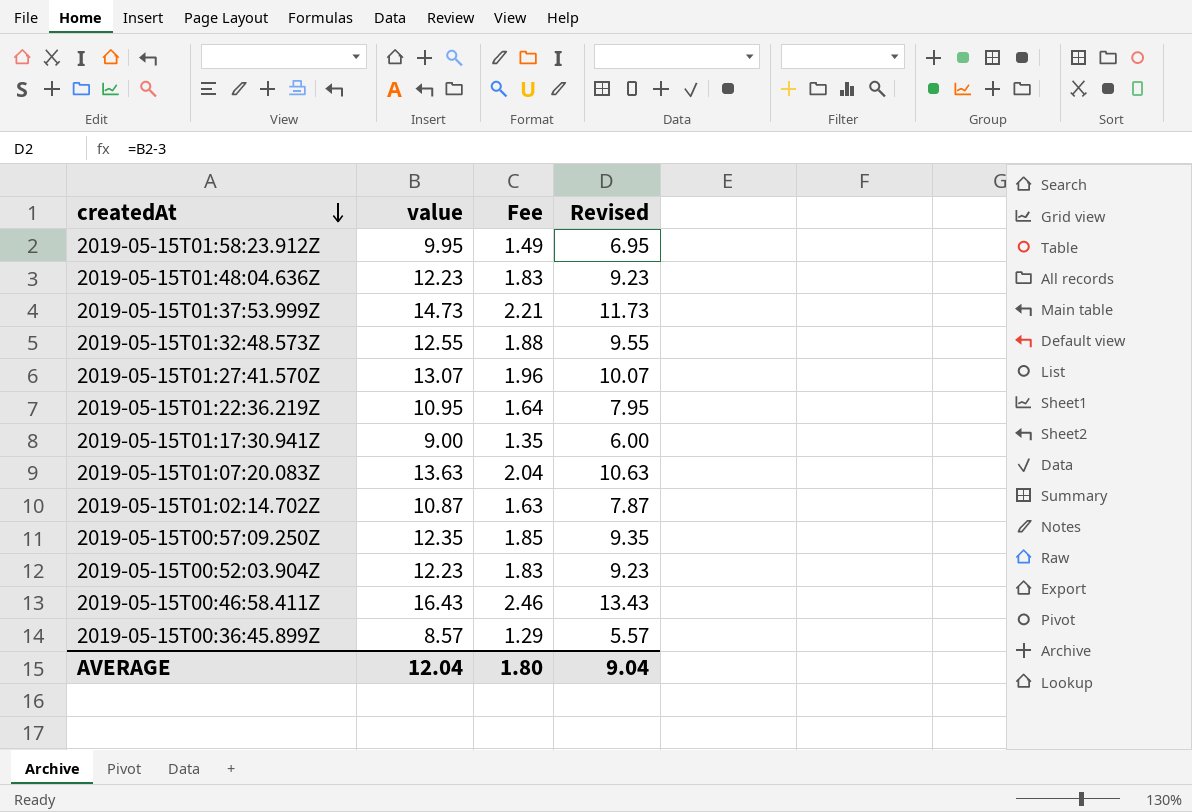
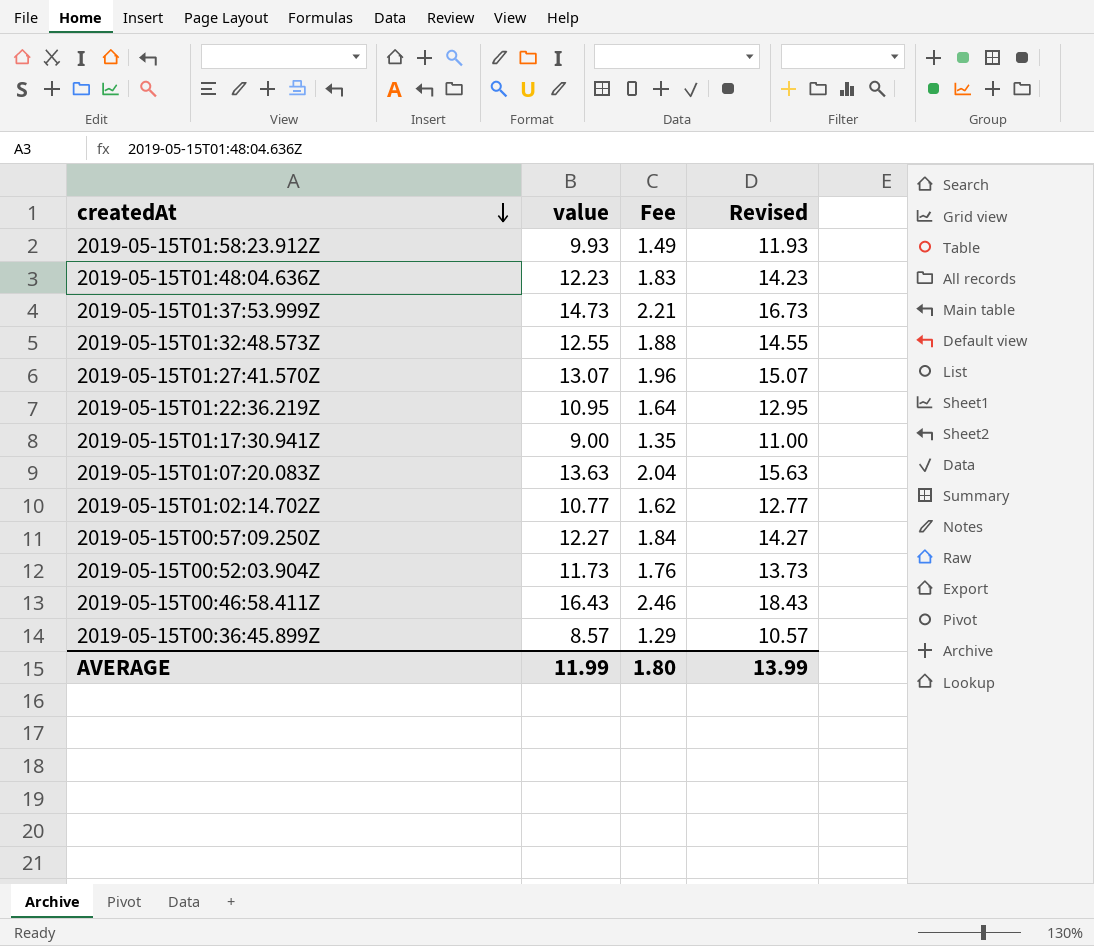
column Revised | formula: [value] - 3 -> [value] + 2
2019-05-15T01:58:23.912Z | value: 9.95 -> 9.93
2019-05-15T01:02:14.702Z | value: 10.87 -> 10.77
2019-05-15T01:02:14.702Z | Fee: 1.63 -> 1.62
2019-05-15T00:57:09.250Z | value: 12.35 -> 12.27
2019-05-15T00:57:09.250Z | Fee: 1.85 -> 1.84
2019-05-15T00:52:03.904Z | value: 12.23 -> 11.73
2019-05-15T00:52:03.904Z | Fee: 1.83 -> 1.76
AVERAGE | value: 12.04 -> 11.99
AVERAGE | Revised: 9.04 -> 13.99

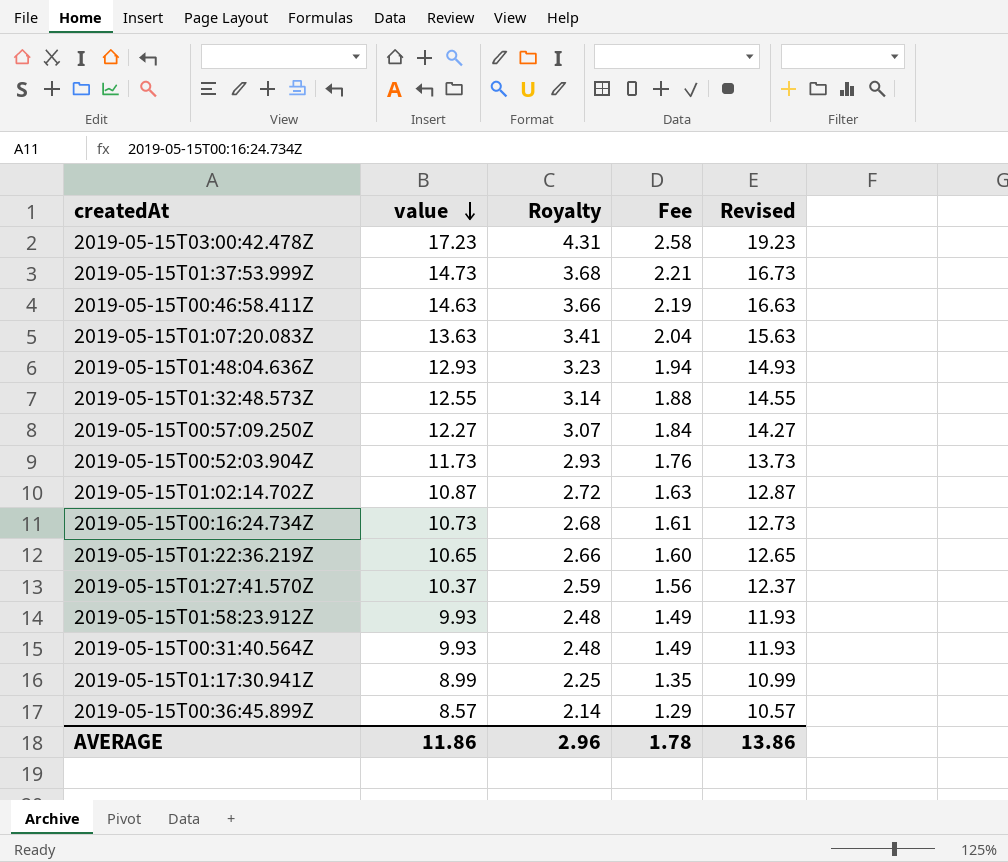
row order: createdAt descending -> value descending
column Royalty | formula: none -> [value] * 0.25
row 2019-05-15T03:00:42.478Z: none -> 17.23 | 4.31 | 2.58 | 19.23
2019-05-15T00:46:58.411Z | value: 16.43 -> 14.63
2019-05-15T00:46:58.411Z | Fee: 2.46 -> 2.19
2019-05-15T00:46:58.411Z | Revised: 18.43 -> 16.63
2019-05-15T01:48:04.636Z | value: 12.23 -> 12.93
2019-05-15T01:48:04.636Z | Fee: 1.83 -> 1.94
2019-05-15T01:48:04.636Z | Revised: 14.23 -> 14.93
2019-05-15T01:02:14.702Z | value: 10.77 -> 10.87
2019-05-15T01:02:14.702Z | Fee: 1.62 -> 1.63
2019-05-15T01:02:14.702Z | Revised: 12.77 -> 12.87
row 2019-05-15T00:16:24.734Z: none -> 10.73 | 2.68 | 1.61 | 12.73
2019-05-15T01:22:36.219Z | value: 10.95 -> 10.65
2019-05-15T01:22:36.219Z | Fee: 1.64 -> 1.60
2019-05-15T01:22:36.219Z | Revised: 12.95 -> 12.65
2019-05-15T01:27:41.570Z | value: 13.07 -> 10.37
2019-05-15T01:27:41.570Z | Fee: 1.96 -> 1.56
2019-05-15T01:27:41.570Z | Revised: 15.07 -> 12.37
row 2019-05-15T00:31:40.564Z: none -> 9.93 | 2.48 | 1.49 | 11.93
2019-05-15T01:17:30.941Z | value: 9.00 -> 8.99
2019-05-15T01:17:30.941Z | Revised: 11.00 -> 10.99
AVERAGE | value: 11.99 -> 11.86
AVERAGE | Fee: 1.80 -> 1.78
AVERAGE | Revised: 13.99 -> 13.86

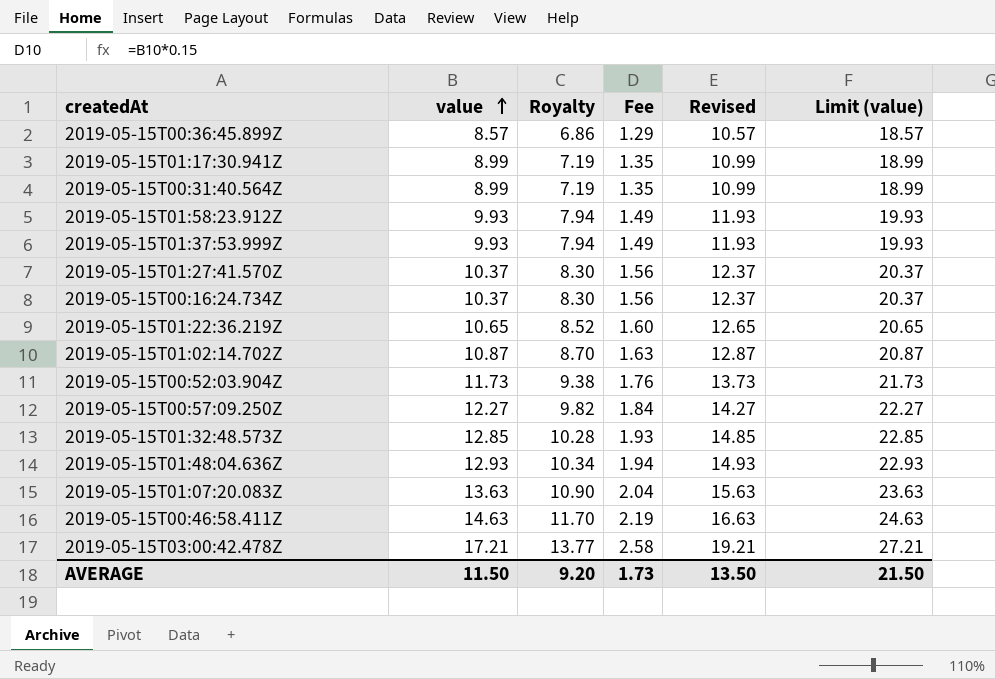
row order: value descending -> value ascending
column Royalty | formula: [value] * 0.25 -> [value] * 0.8
column Limit (value) | formula: none -> [value] + 10
2019-05-15T00:31:40.564Z | value: 9.93 -> 8.99
2019-05-15T00:31:40.564Z | Fee: 1.49 -> 1.35
2019-05-15T00:31:40.564Z | Revised: 11.93 -> 10.99
2019-05-15T01:37:53.999Z | value: 14.73 -> 9.93
2019-05-15T01:37:53.999Z | Fee: 2.21 -> 1.49
2019-05-15T01:37:53.999Z | Revised: 16.73 -> 11.93
2019-05-15T00:16:24.734Z | value: 10.73 -> 10.37
2019-05-15T00:16:24.734Z | Fee: 1.61 -> 1.56
2019-05-15T00:16:24.734Z | Revised: 12.73 -> 12.37
2019-05-15T01:32:48.573Z | value: 12.55 -> 12.85
2019-05-15T01:32:48.573Z | Fee: 1.88 -> 1.93
2019-05-15T01:32:48.573Z | Revised: 14.55 -> 14.85
2019-05-15T03:00:42.478Z | value: 17.23 -> 17.21
2019-05-15T03:00:42.478Z | Revised: 19.23 -> 19.21
AVERAGE | value: 11.86 -> 11.50
AVERAGE | Royalty: 2.96 -> 9.20
AVERAGE | Fee: 1.78 -> 1.73
AVERAGE | Revised: 13.86 -> 13.50

